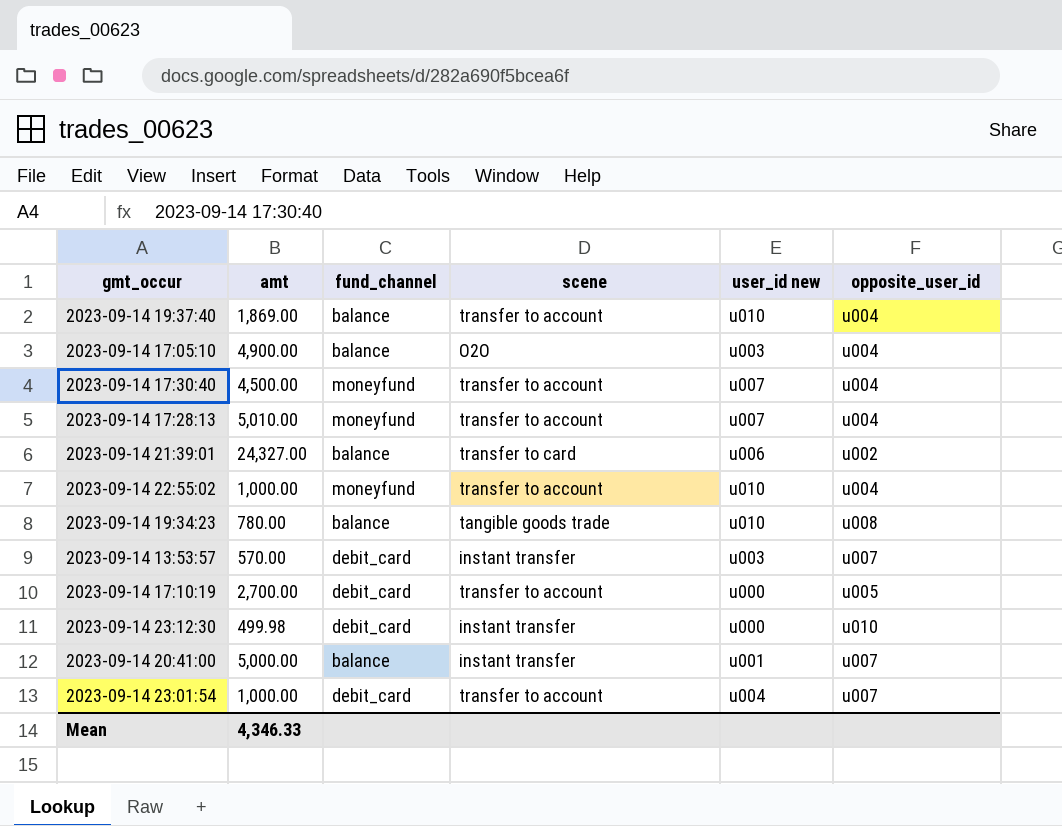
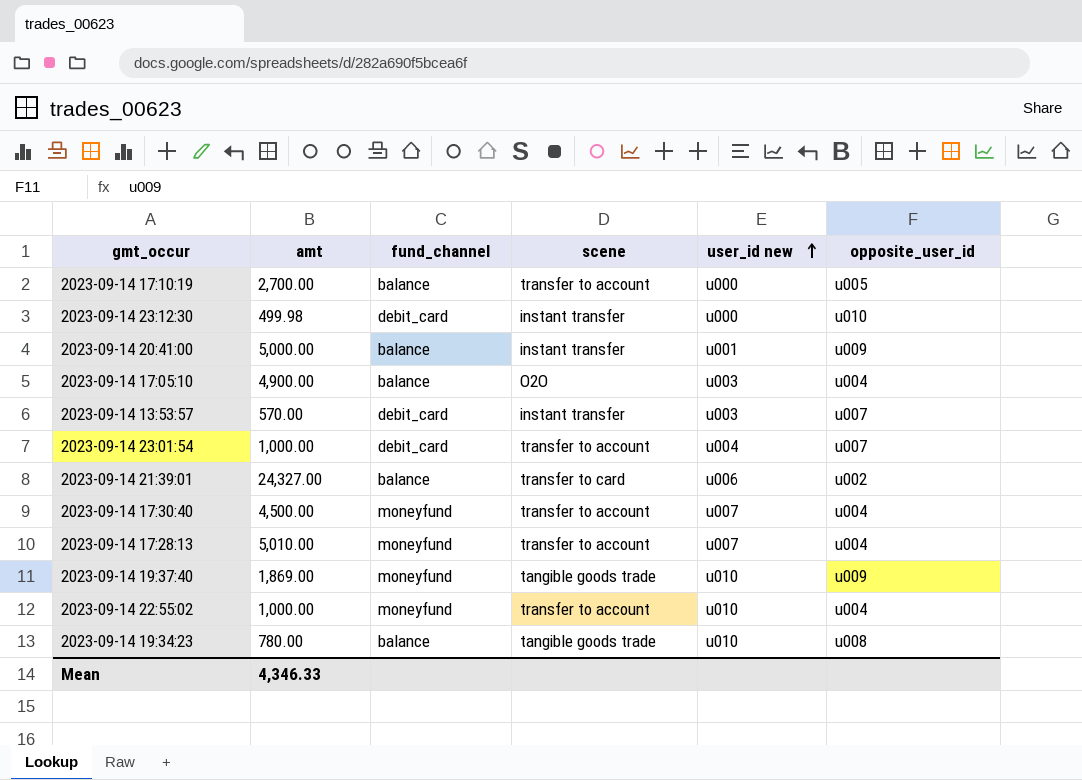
row order: none -> user_id new ascending
2023-09-14 17:10:19 | fund_channel: debit_card -> balance
2023-09-14 20:41:00 | opposite_user_id: u007 -> u009
2023-09-14 19:37:40 | fund_channel: balance -> moneyfund
2023-09-14 19:37:40 | scene: transfer to account -> tangible goods trade
2023-09-14 19:37:40 | opposite_user_id: u004 -> u009

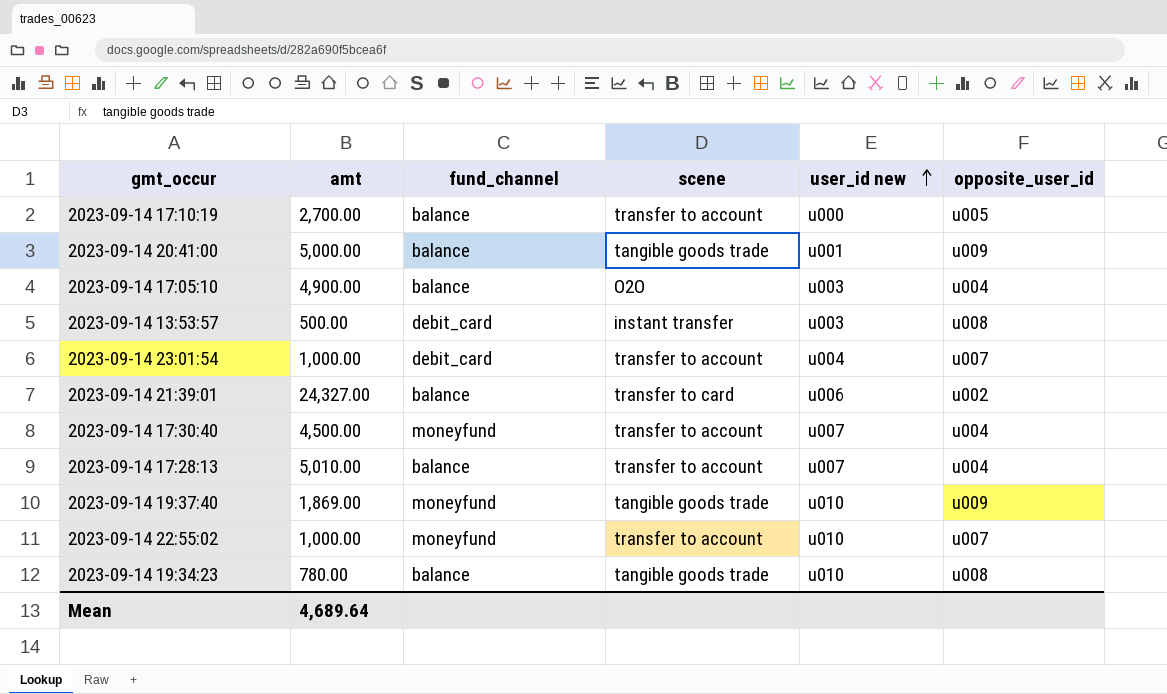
row 2023-09-14 23:12:30: 499.98 | debit_card | instant transfer | u000 | u010 -> none
2023-09-14 20:41:00 | scene: instant transfer -> tangible goods trade
2023-09-14 13:53:57 | amt: 570.00 -> 500.00
2023-09-14 13:53:57 | opposite_user_id: u007 -> u008
2023-09-14 17:28:13 | fund_channel: moneyfund -> balance
2023-09-14 22:55:02 | opposite_user_id: u004 -> u007
Mean | amt: 4,346.33 -> 4,689.64

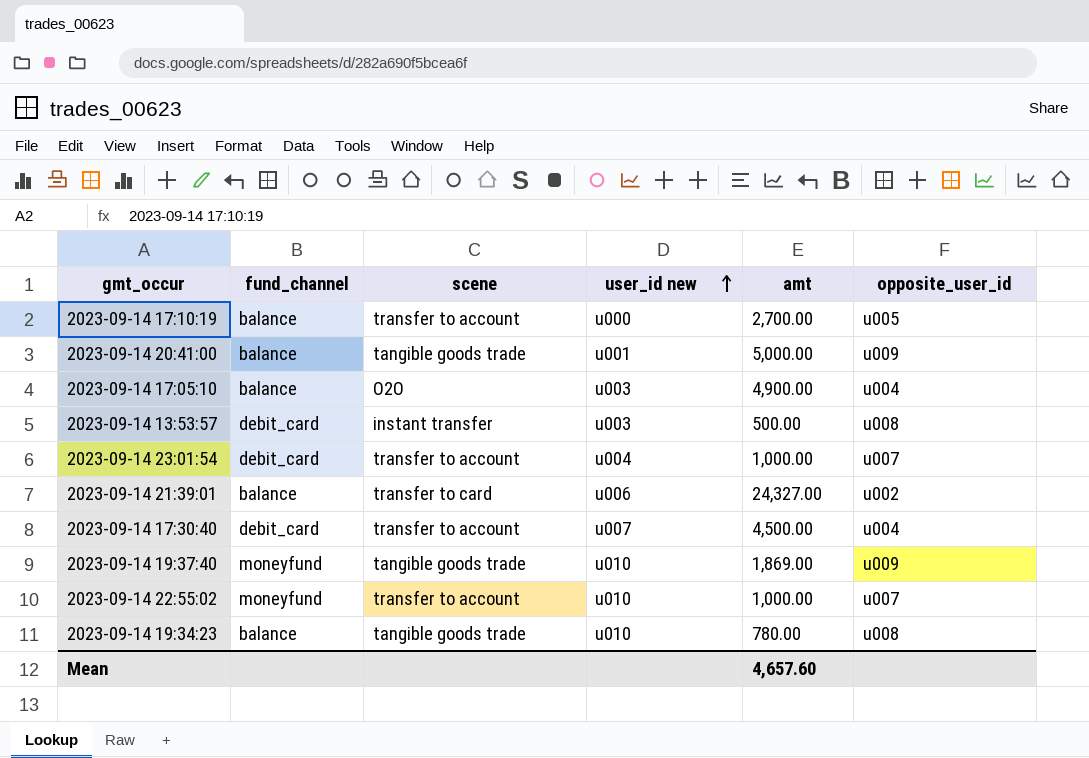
column amt | position: 2 -> 5
row 2023-09-14 17:28:13: 5,010.00 | balance | transfer to account | u007 | u004 -> none
2023-09-14 17:30:40 | fund_channel: moneyfund -> debit_card
Mean | amt: 4,689.64 -> 4,657.60

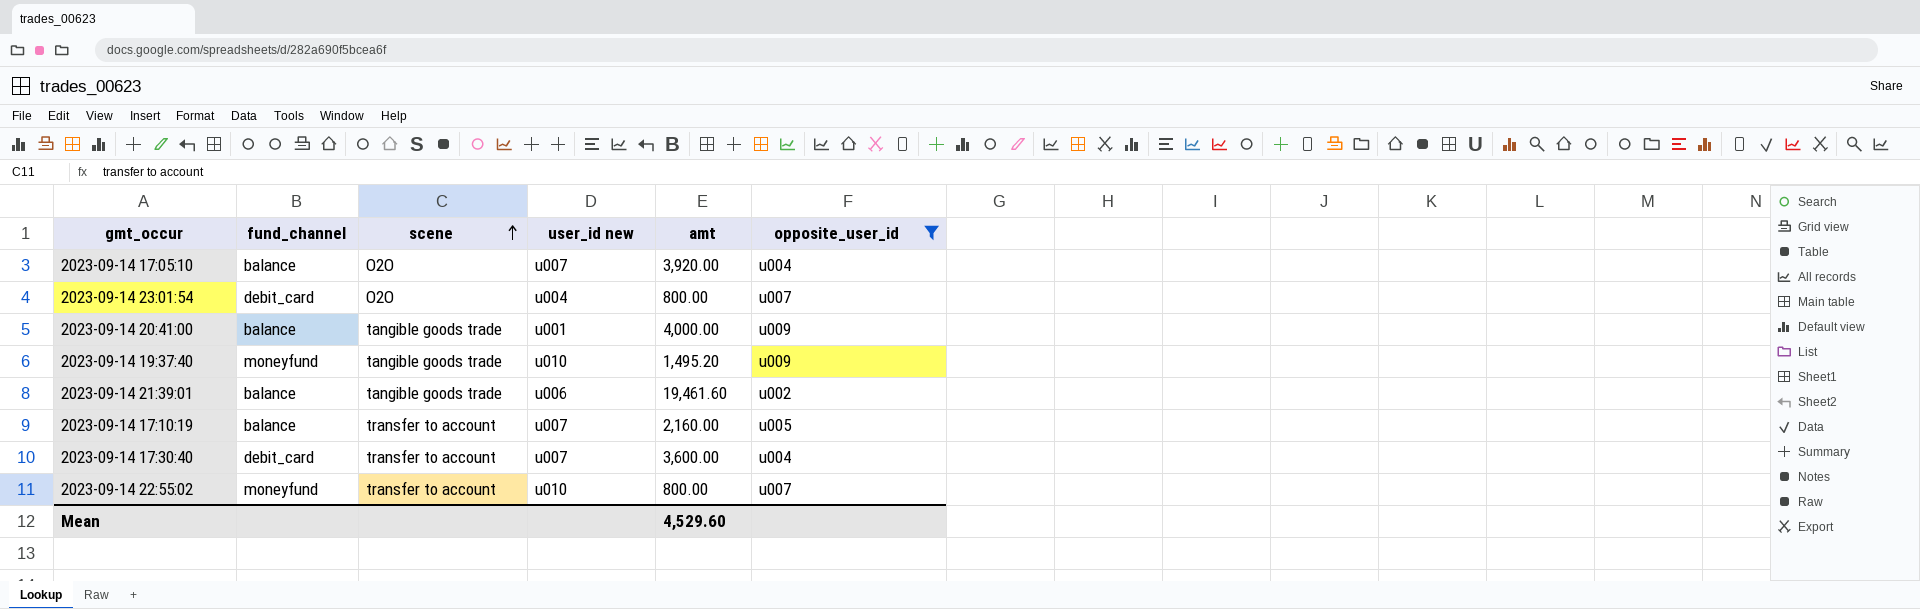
filter: none -> opposite_user_id != u008
row order: user_id new ascending -> scene ascending
2023-09-14 17:05:10 | user_id new: u003 -> u007
2023-09-14 17:05:10 | amt: 4,900.00 -> 3,920.00
2023-09-14 23:01:54 | scene: transfer to account -> O2O
2023-09-14 23:01:54 | amt: 1,000.00 -> 800.00
2023-09-14 20:41:00 | amt: 5,000.00 -> 4,000.00
2023-09-14 19:37:40 | amt: 1,869.00 -> 1,495.20
2023-09-14 21:39:01 | scene: transfer to card -> tangible goods trade
2023-09-14 21:39:01 | amt: 24,327.00 -> 19,461.60
2023-09-14 17:10:19 | user_id new: u000 -> u007
2023-09-14 17:10:19 | amt: 2,700.00 -> 2,160.00
2023-09-14 17:30:40 | amt: 4,500.00 -> 3,600.00
2023-09-14 22:55:02 | amt: 1,000.00 -> 800.00
Mean | amt: 4,657.60 -> 4,529.60

